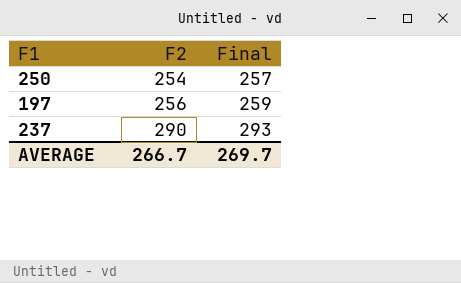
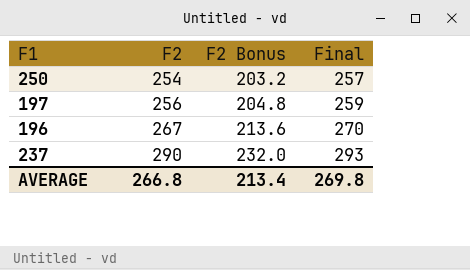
column F2 Bonus | formula: none -> [F2] * 0.8
row 196: none -> 267 | 213.6 | 270
AVERAGE | F2: 266.7 -> 266.8
AVERAGE | Final: 269.7 -> 269.8

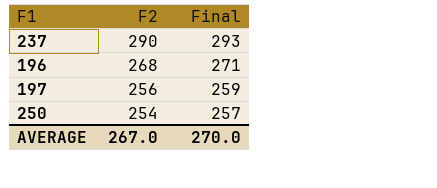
row order: F2 ascending -> F2 descending
column F2 Bonus | formula: [F2] * 0.8 -> none
196 | F2: 267 -> 268
196 | Final: 270 -> 271
AVERAGE | F2: 266.8 -> 267.0
AVERAGE | Final: 269.8 -> 270.0

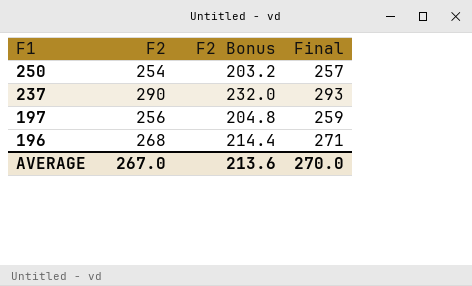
row order: F2 descending -> F1 descending
column F2 Bonus | formula: none -> [F2] * 0.8

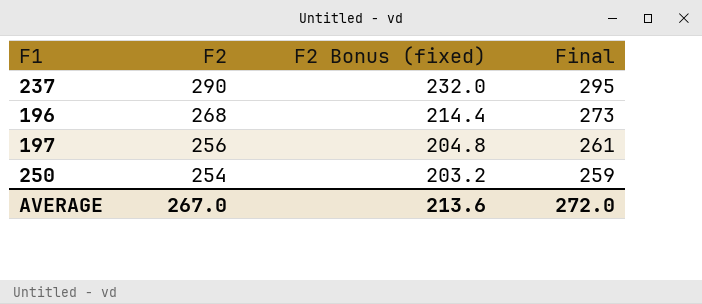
row order: F1 descending -> F2 descending
column name: F2 Bonus -> F2 Bonus (fixed)
column Final | formula: [F2] + 3 -> [F2] + 5
AVERAGE | Final: 270.0 -> 272.0

